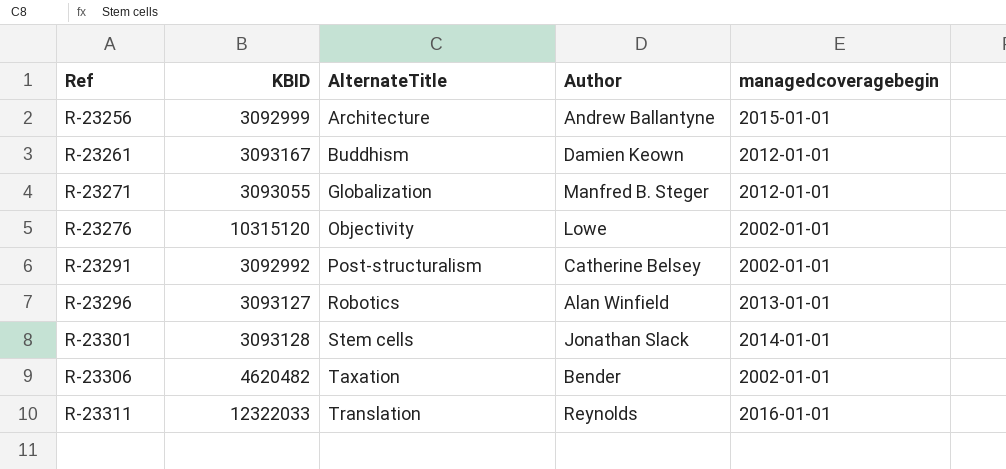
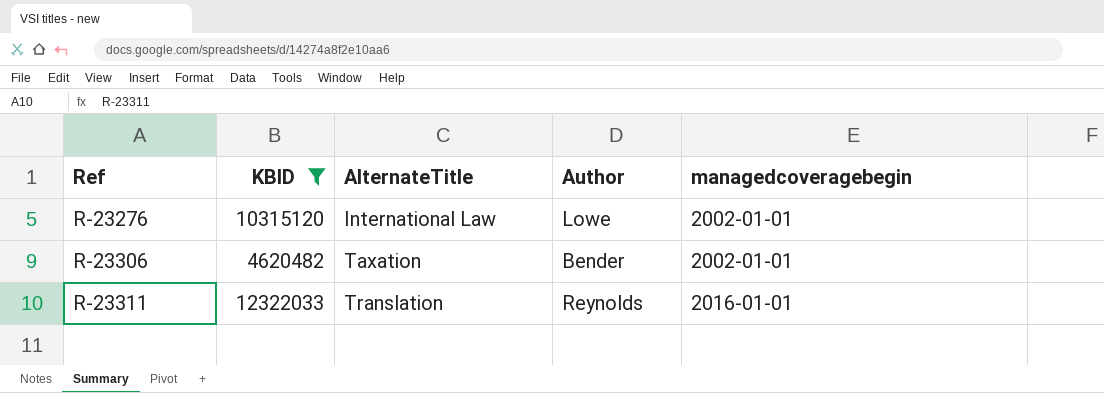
filter: none -> KBID >= 4620482
R-23276 | AlternateTitle: Objectivity -> International Law

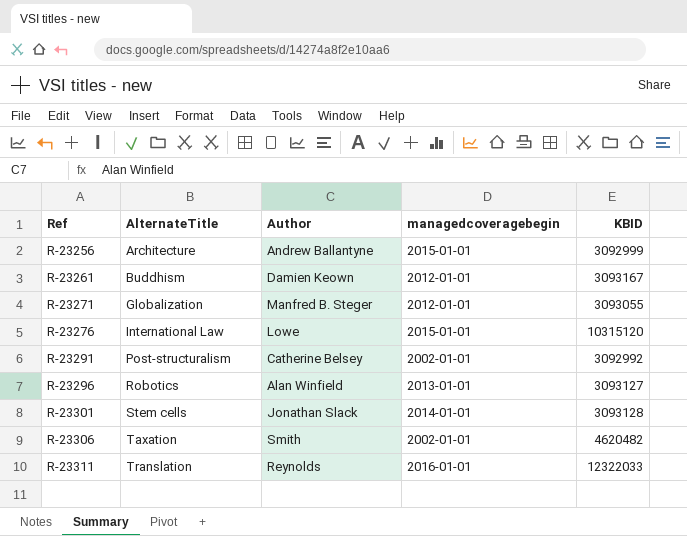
filter: KBID >= 4620482 -> none
column KBID | position: 2 -> 5
R-23276 | managedcoveragebegin: 2002-01-01 -> 2015-01-01
R-23306 | Author: Bender -> Smith

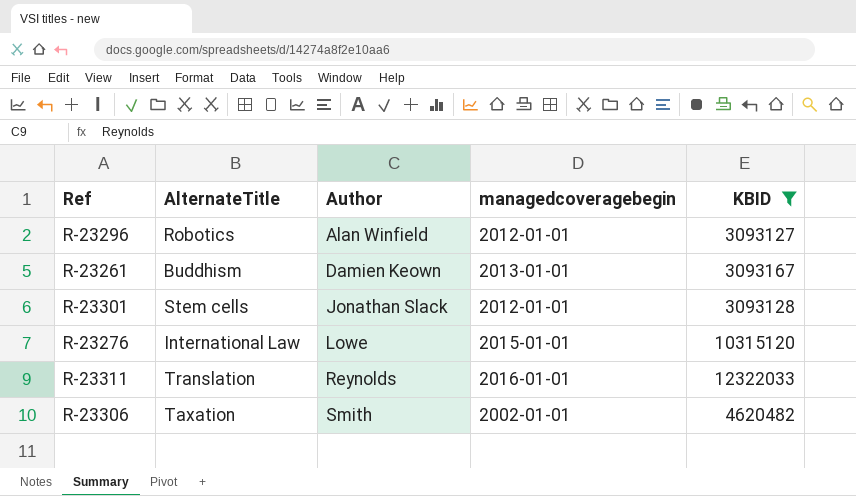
filter: none -> KBID >= 3093127
row order: Ref ascending -> Author ascending
R-23296 | managedcoveragebegin: 2013-01-01 -> 2012-01-01
R-23261 | managedcoveragebegin: 2012-01-01 -> 2013-01-01
R-23301 | managedcoveragebegin: 2014-01-01 -> 2012-01-01

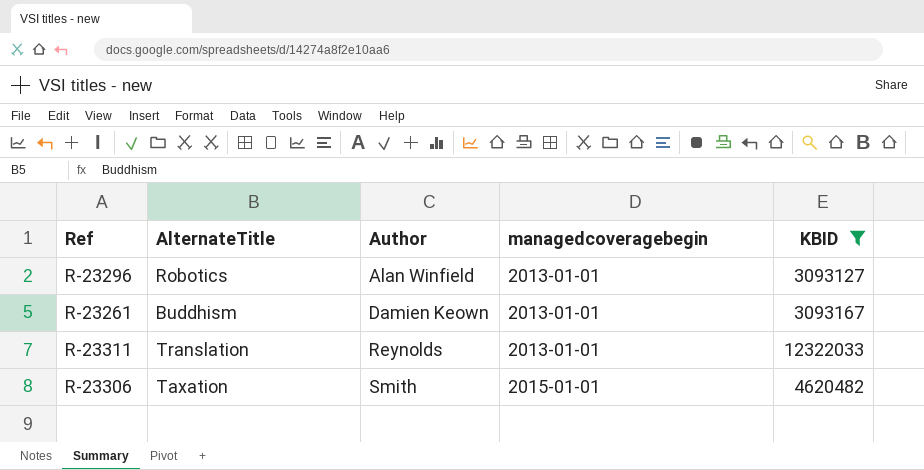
row R-23301: Stem cells | Jonathan Slack | 2012-01-01 | 3093128 -> none
row R-23276: International Law | Lowe | 2015-01-01 | 10315120 -> none
R-23296 | managedcoveragebegin: 2012-01-01 -> 2013-01-01
R-23311 | managedcoveragebegin: 2016-01-01 -> 2013-01-01
R-23306 | managedcoveragebegin: 2002-01-01 -> 2015-01-01

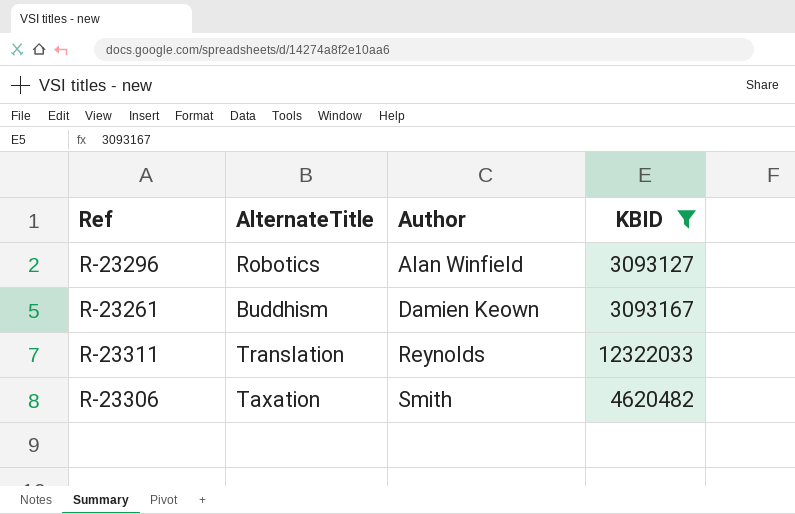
column managedcoveragebegin | position: 4 -> none

